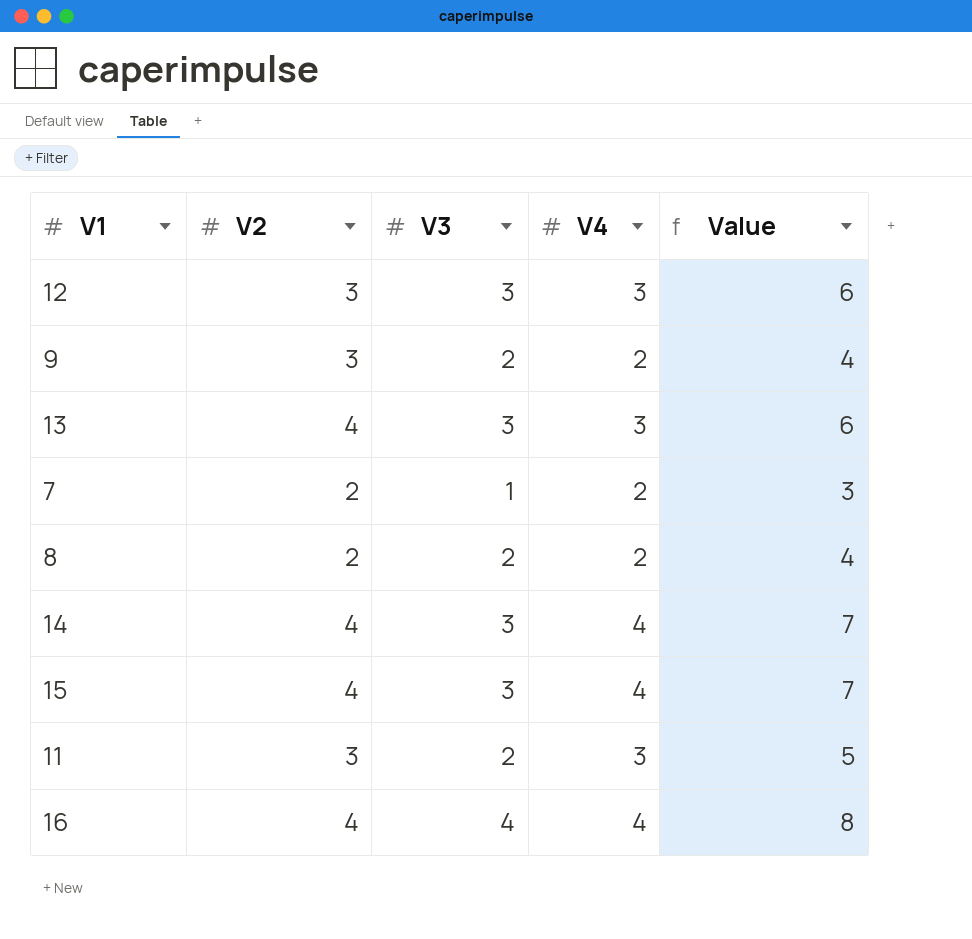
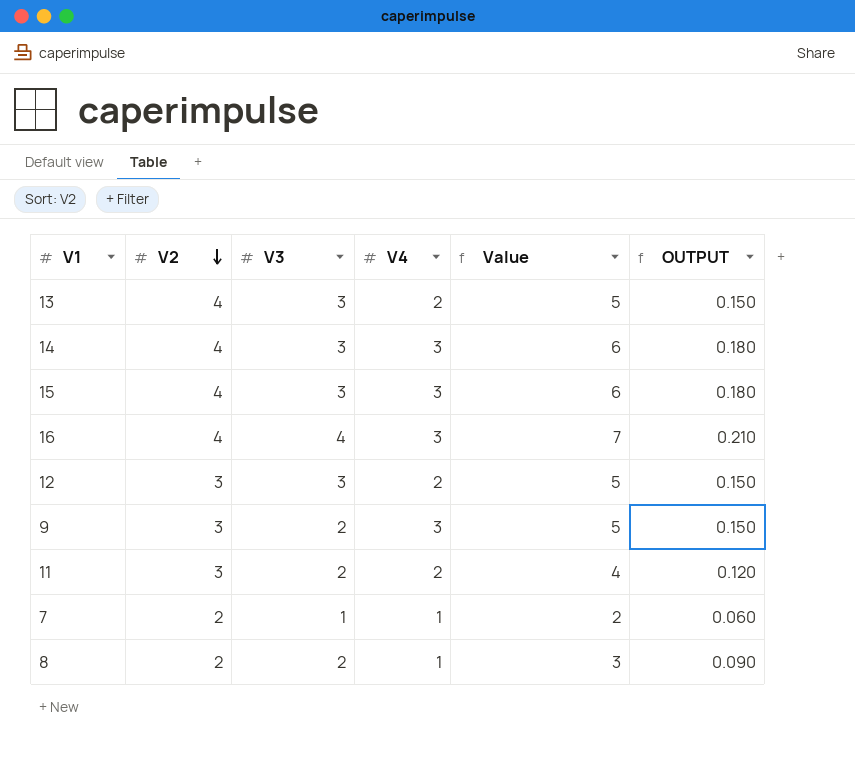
row order: none -> V2 descending
column OUTPUT | formula: none -> [Value] * 0.03
13 | V4: 3 -> 2
13 | Value: 6 -> 5
14 | V4: 4 -> 3
14 | Value: 7 -> 6
15 | V4: 4 -> 3
15 | Value: 7 -> 6
16 | V4: 4 -> 3
16 | Value: 8 -> 7
12 | V4: 3 -> 2
12 | Value: 6 -> 5
9 | V4: 2 -> 3
9 | Value: 4 -> 5
11 | V4: 3 -> 2
11 | Value: 5 -> 4
7 | V4: 2 -> 1
7 | Value: 3 -> 2
8 | V4: 2 -> 1
8 | Value: 4 -> 3

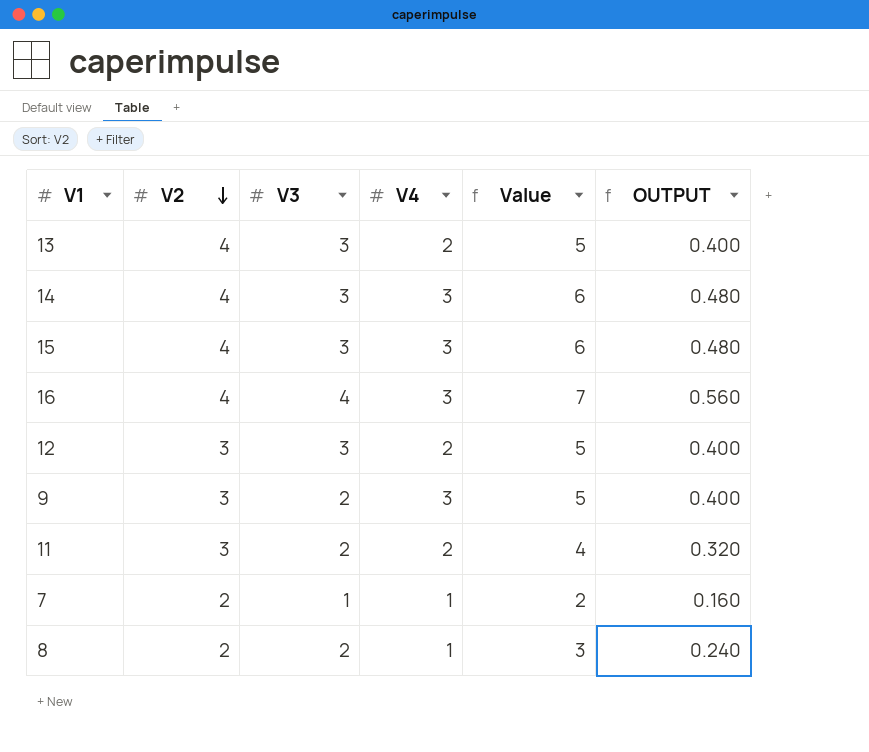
column OUTPUT | formula: [Value] * 0.03 -> [Value] * 0.08

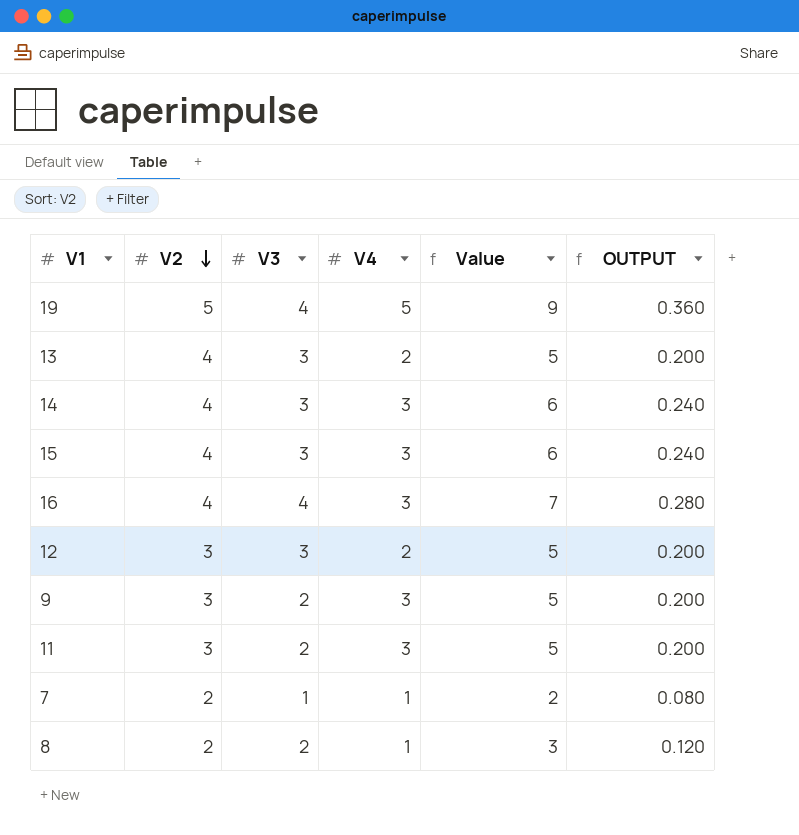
column OUTPUT | formula: [Value] * 0.08 -> [Value] * 0.04
row 19: none -> 5 | 4 | 5 | 9 | 0.360
11 | V4: 2 -> 3
11 | Value: 4 -> 5

